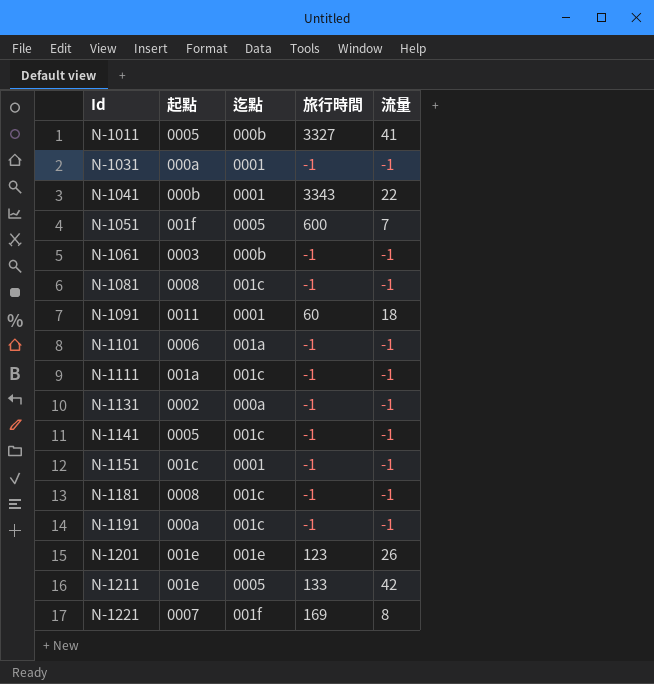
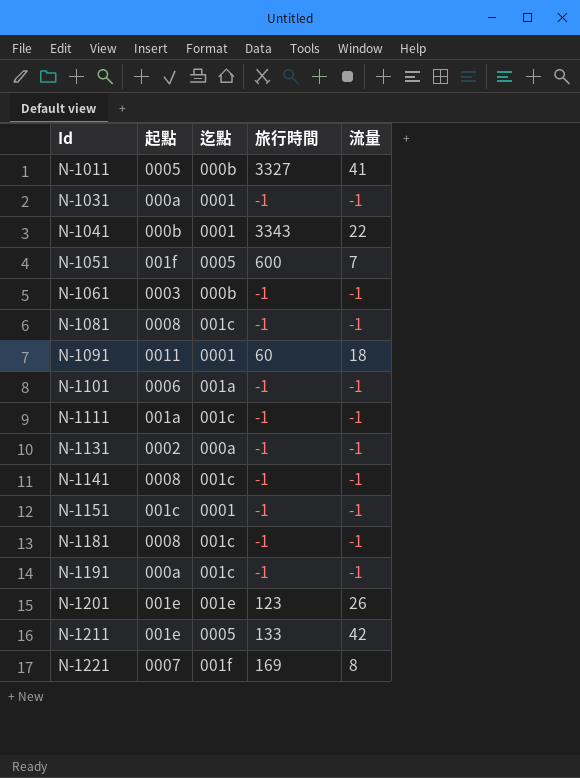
N-1141 | 起點: 0005 -> 0008

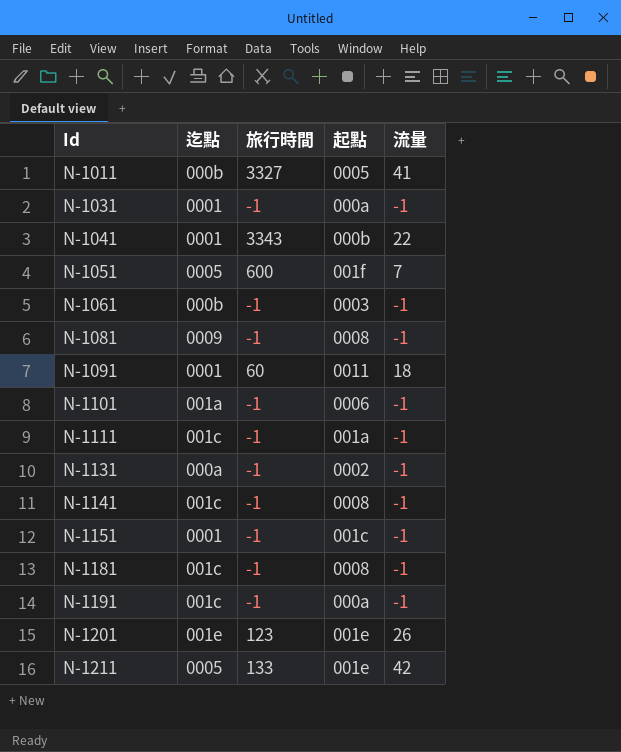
column 起點 | position: 2 -> 4
row N-1221: 0007 | 001f | 169 | 8 -> none
N-1081 | 迄點: 001c -> 0009

